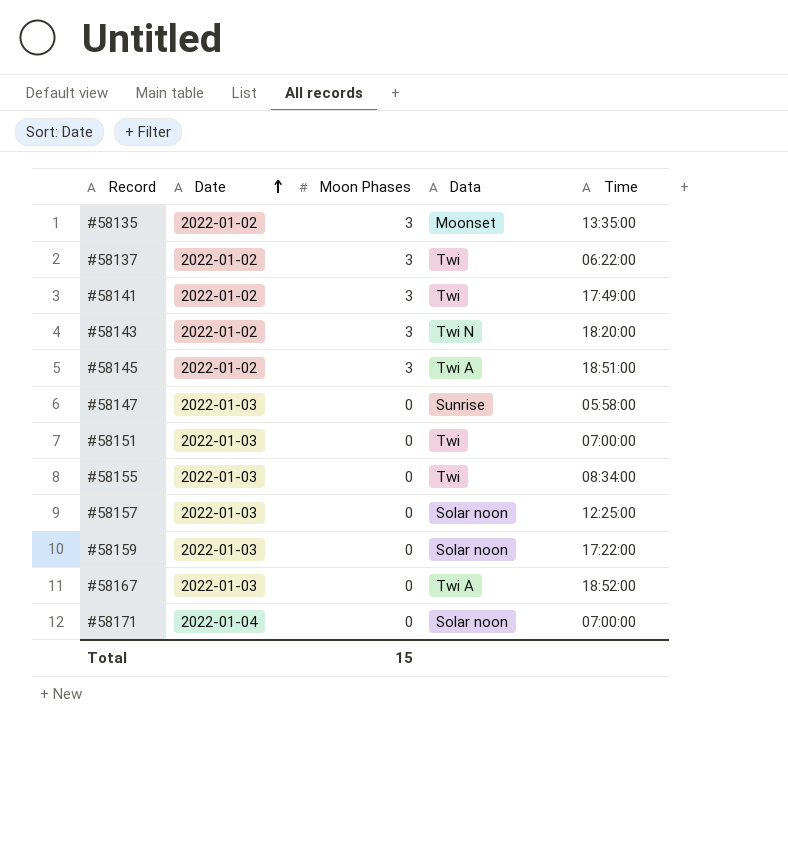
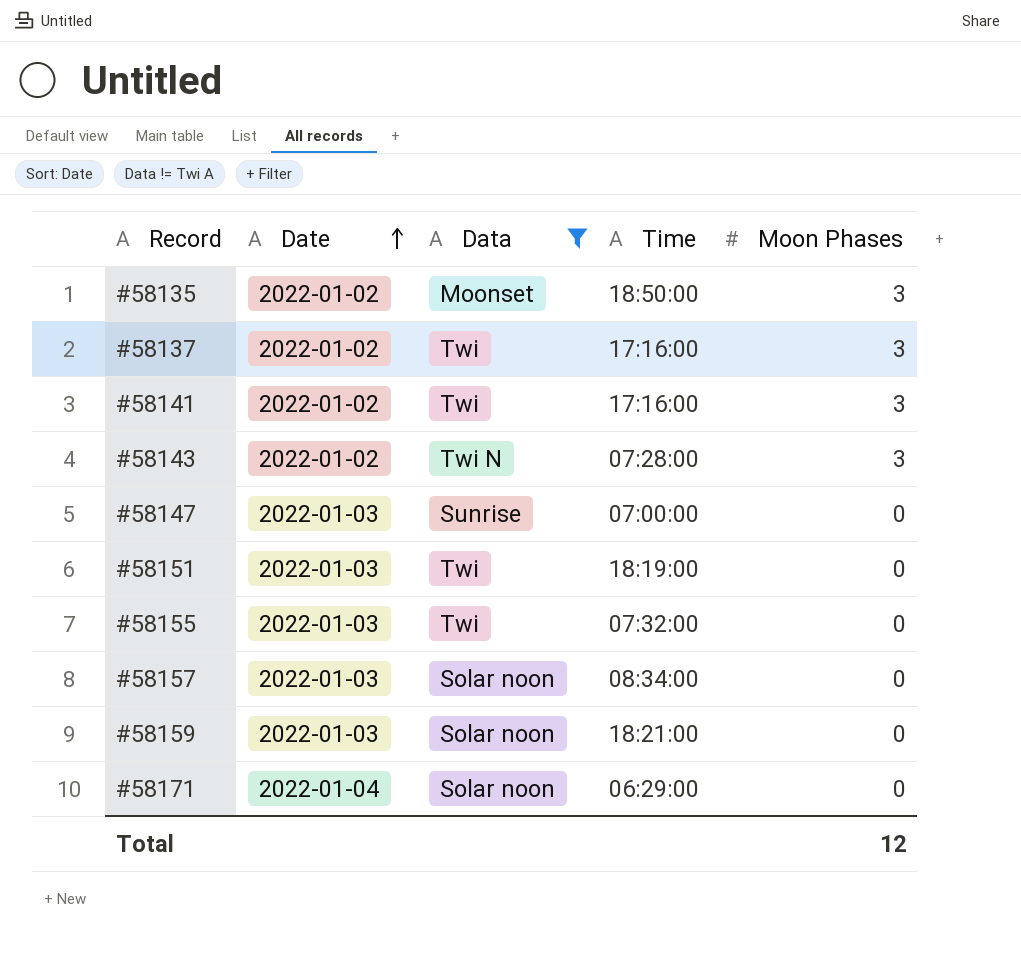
filter: none -> Data != Twi A
column Moon Phases | position: 3 -> 5
#58135 | Time: 13:35:00 -> 18:50:00
#58137 | Time: 06:22:00 -> 17:16:00
#58141 | Time: 17:49:00 -> 17:16:00
#58143 | Time: 18:20:00 -> 07:28:00
#58147 | Time: 05:58:00 -> 07:00:00
#58151 | Time: 07:00:00 -> 18:19:00
#58155 | Time: 08:34:00 -> 07:32:00
#58157 | Time: 12:25:00 -> 08:34:00
#58159 | Time: 17:22:00 -> 18:21:00
#58171 | Time: 07:00:00 -> 06:29:00
Total | Moon Phases: 15 -> 12

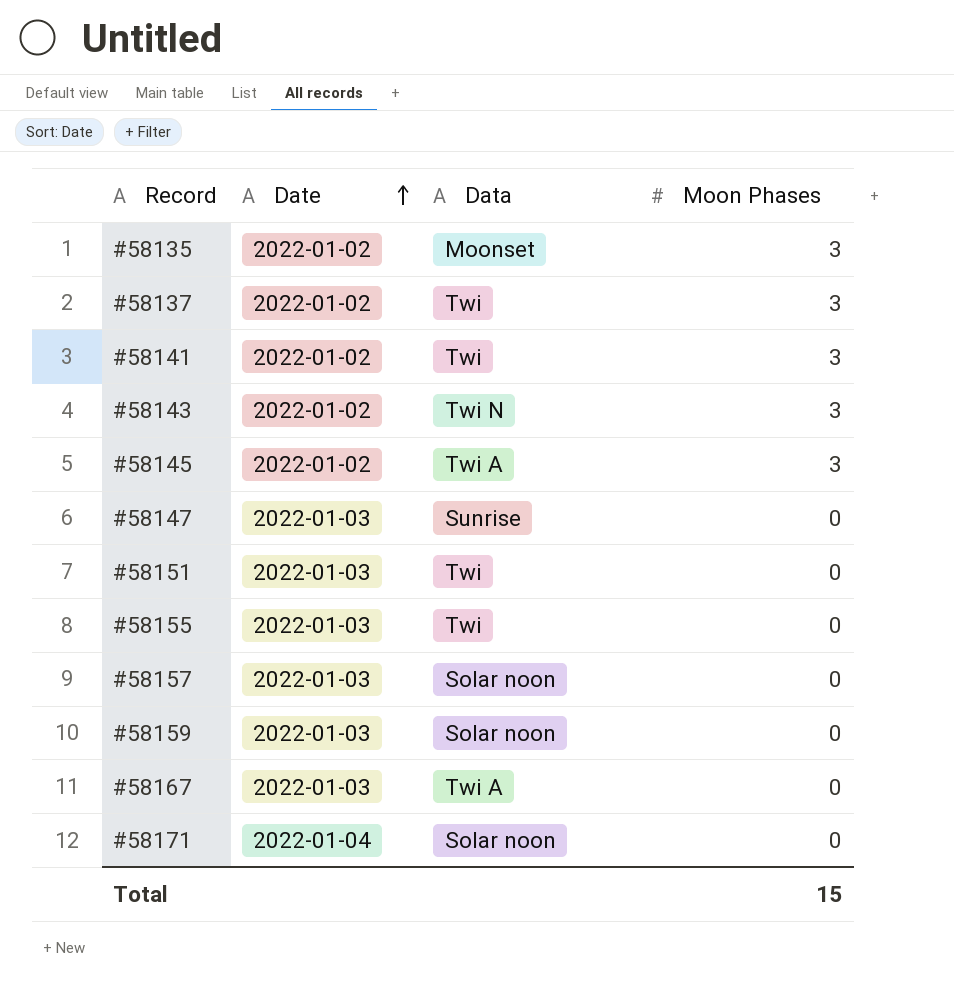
filter: Data != Twi A -> none
column Time | position: 4 -> none
Total | Moon Phases: 12 -> 15

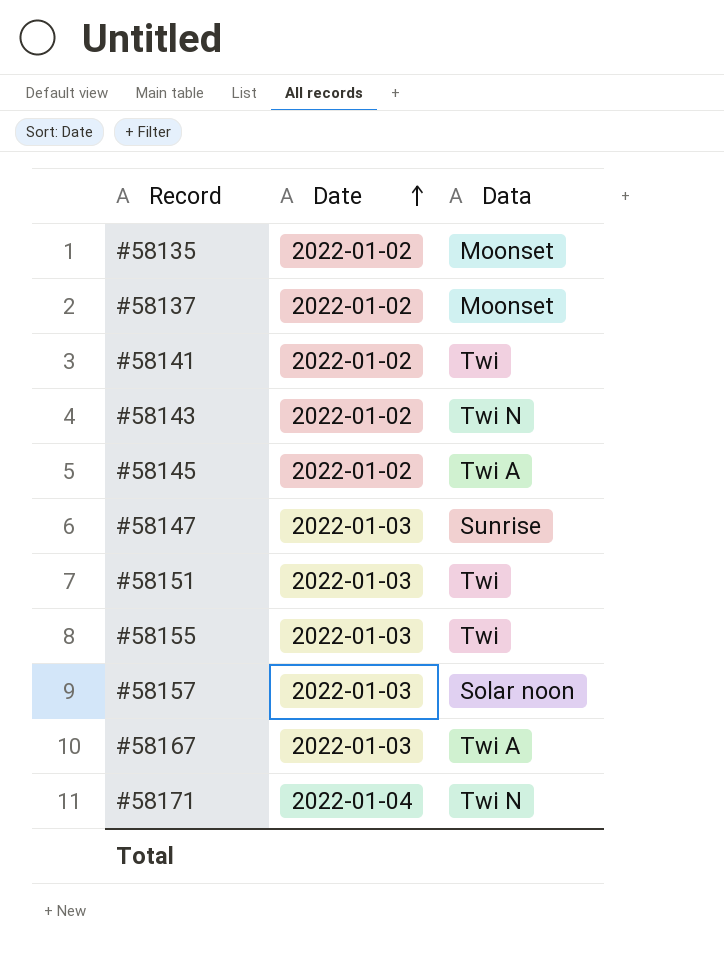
column Moon Phases | position: 4 -> none
row #58159: 2022-01-03 | Solar noon | 0 -> none
#58137 | Data: Twi -> Moonset
#58171 | Data: Solar noon -> Twi N

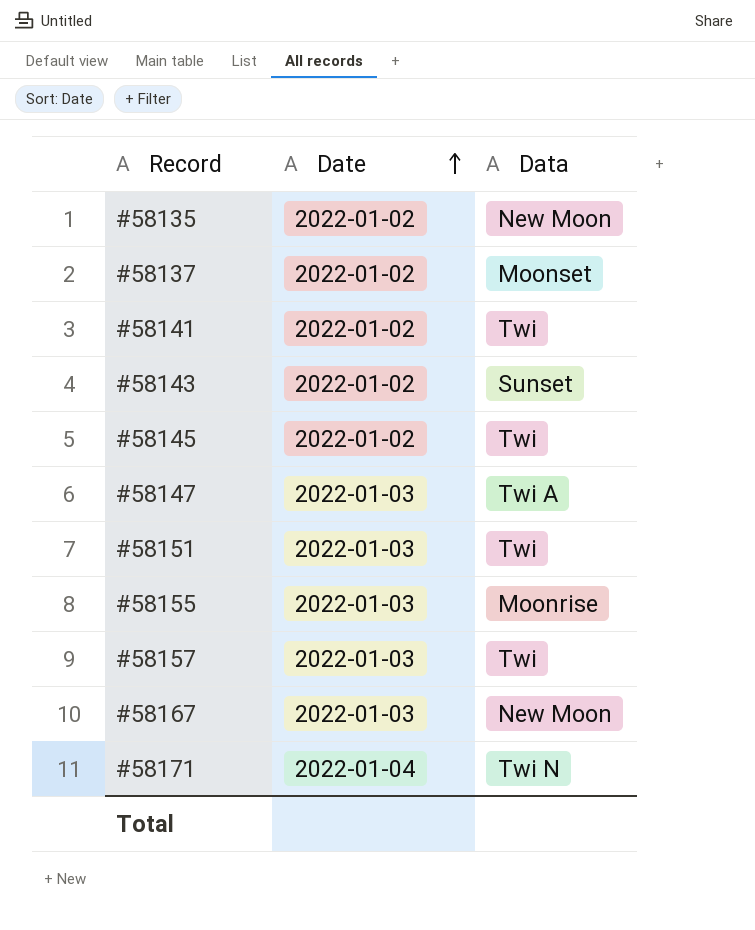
#58135 | Data: Moonset -> New Moon
#58143 | Data: Twi N -> Sunset
#58145 | Data: Twi A -> Twi
#58147 | Data: Sunrise -> Twi A
#58155 | Data: Twi -> Moonrise
#58157 | Data: Solar noon -> Twi
#58167 | Data: Twi A -> New Moon

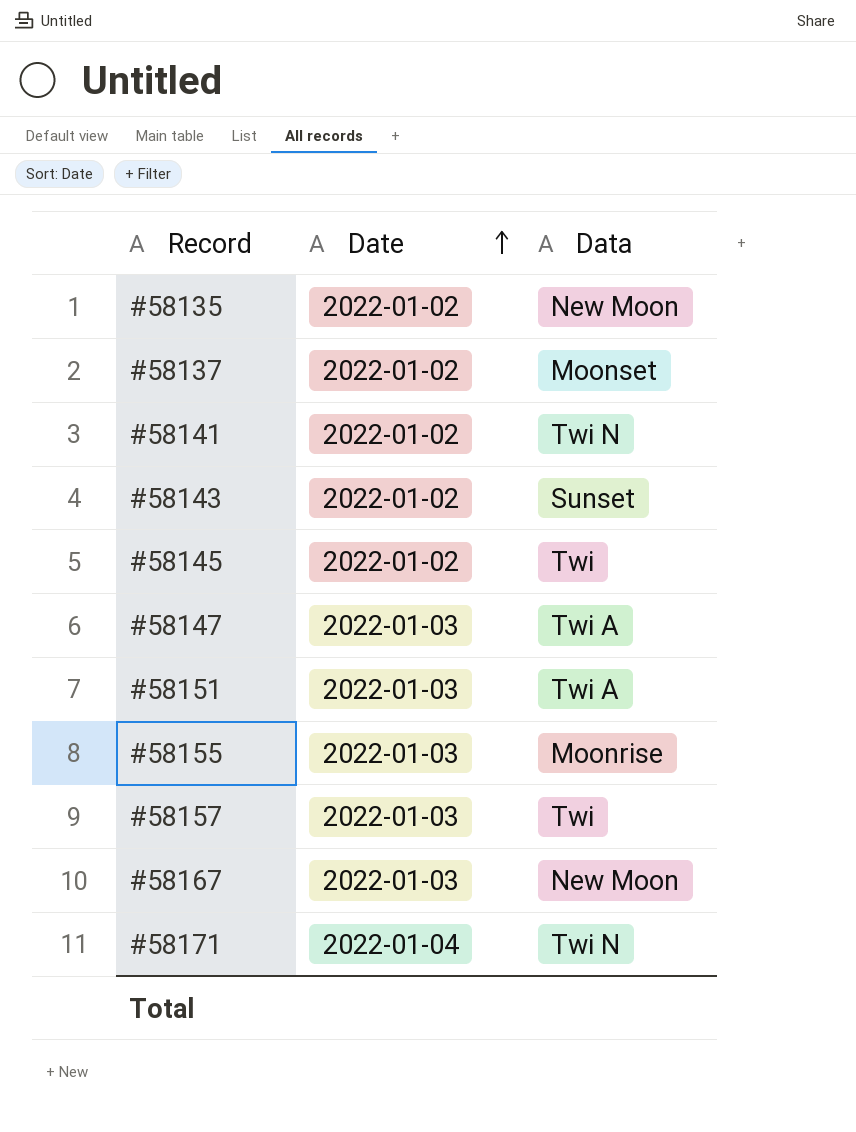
#58141 | Data: Twi -> Twi N
#58151 | Data: Twi -> Twi A

